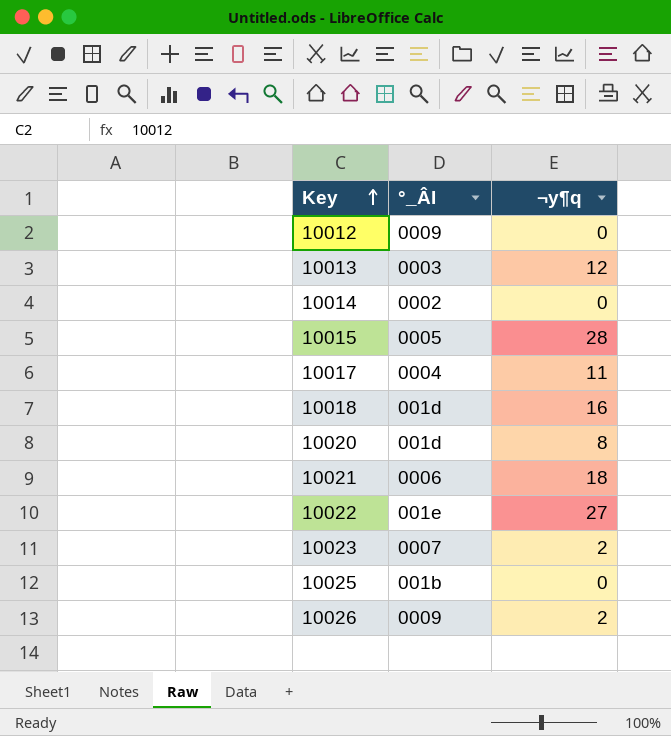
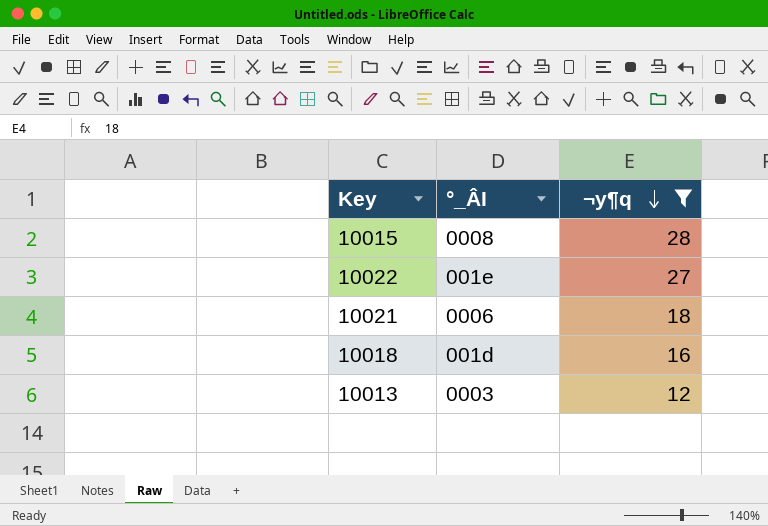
filter: none -> ¬y¶q >= 12
row order: Key ascending -> ¬y¶q descending
10015 | °_ÂI: 0005 -> 0008

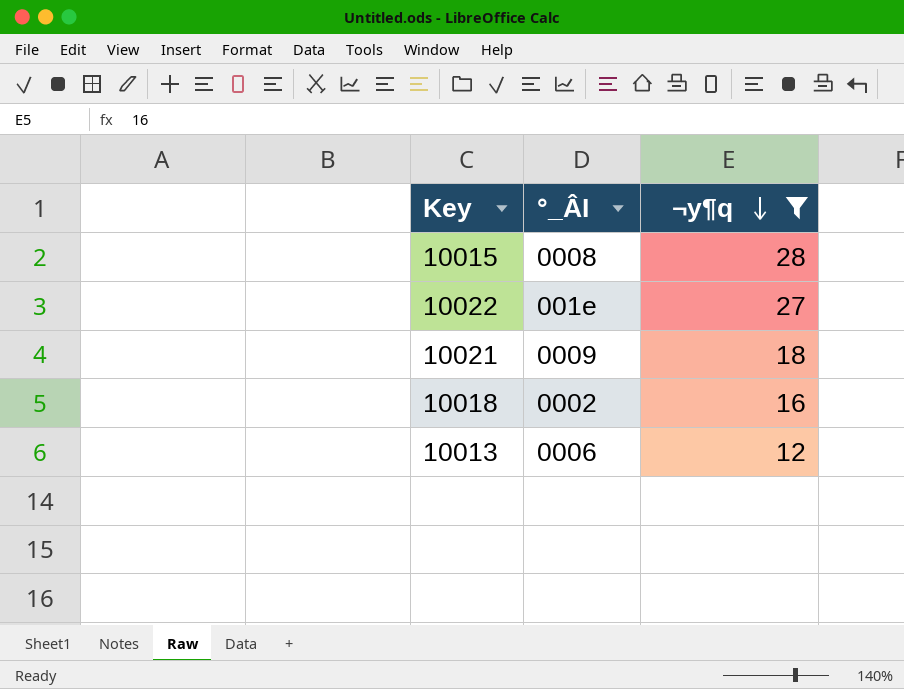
10021 | °_ÂI: 0006 -> 0009
10018 | °_ÂI: 001d -> 0002
10013 | °_ÂI: 0003 -> 0006

